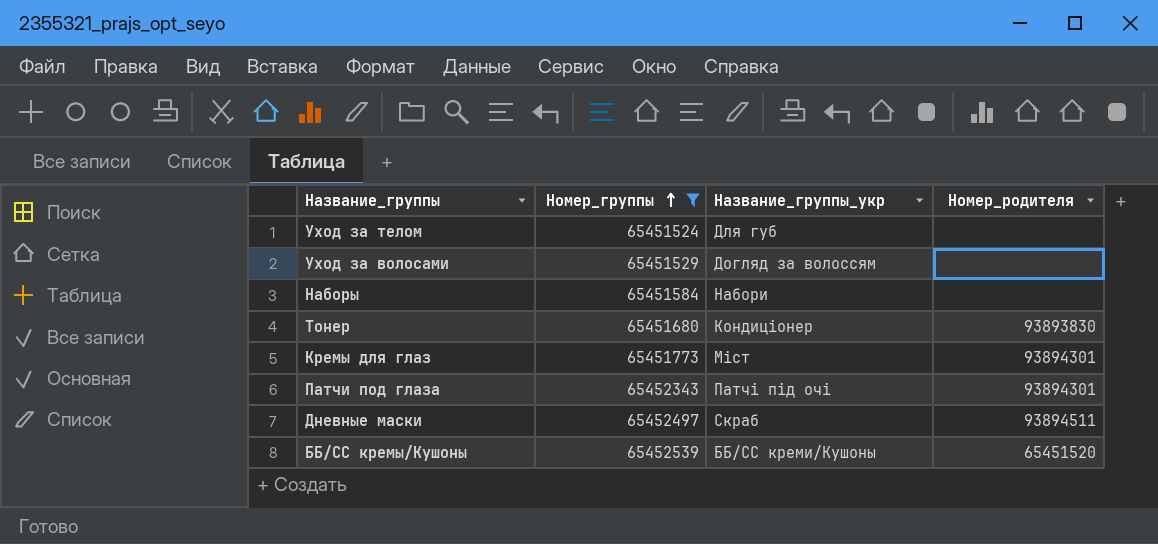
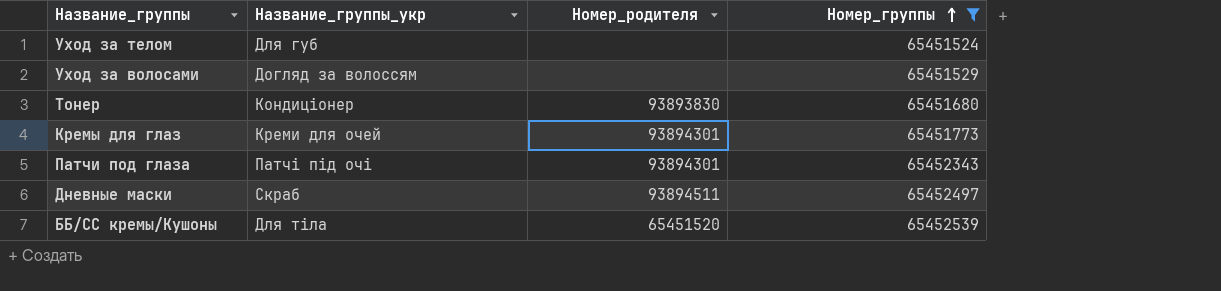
column Номер_группы | position: 2 -> 4
row Наборы: 65451584 | Набори | none -> none
Кремы для глаз | Название_группы_укр: Міст -> Креми для очей
ББ/СС кремы/Кушоны | Название_группы_укр: ББ/СС креми/Кушоны -> Для тіла

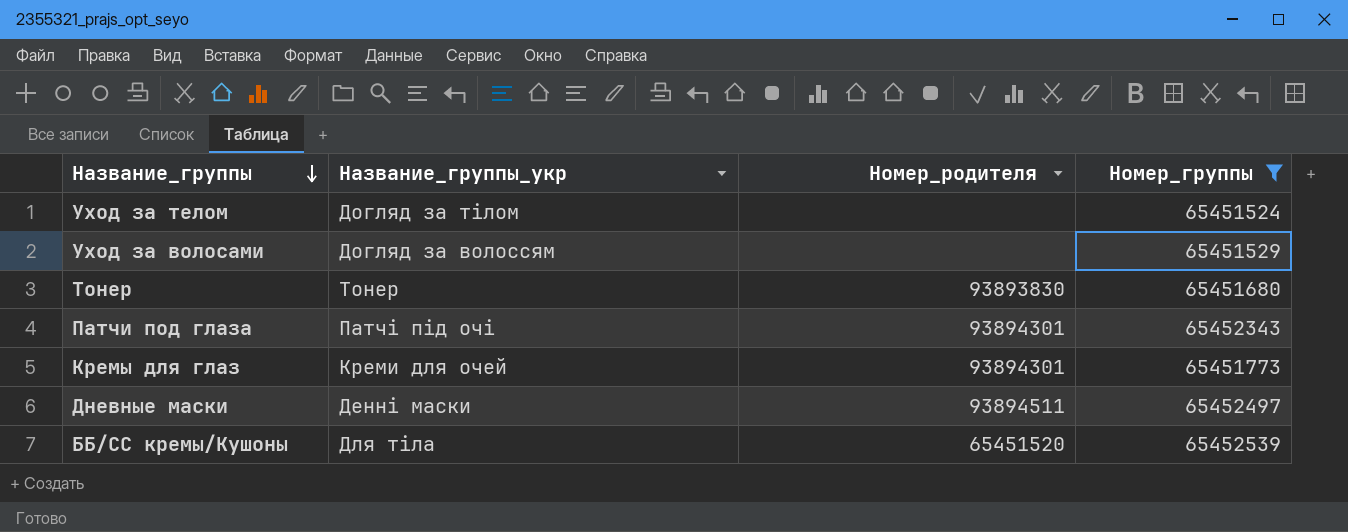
row order: Номер_группы ascending -> Название_группы descending
Уход за телом | Название_группы_укр: Для губ -> Догляд за тілом
Тонер | Название_группы_укр: Кондиціонер -> Тонер
Дневные маски | Название_группы_укр: Скраб -> Денні маски

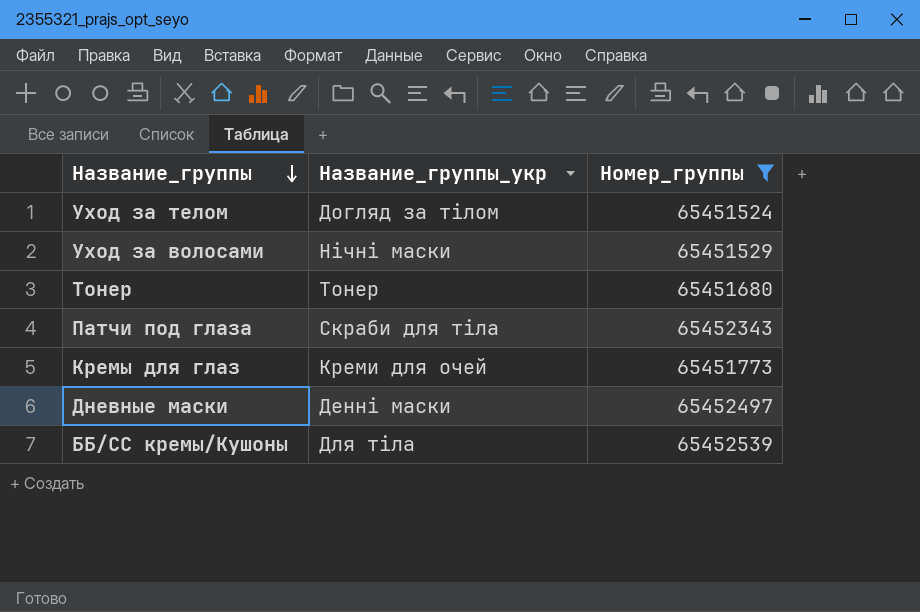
column Номер_родителя | position: 3 -> none
Уход за волосами | Название_группы_укр: Догляд за волоссям -> Нічні маски
Патчи под глаза | Название_группы_укр: Патчі під очі -> Скраби для тіла

